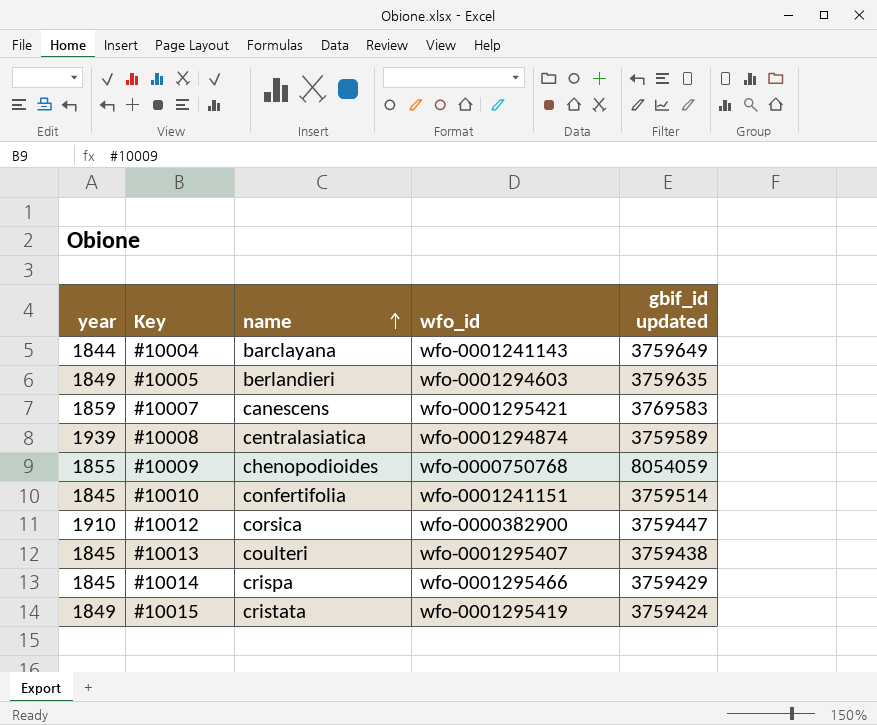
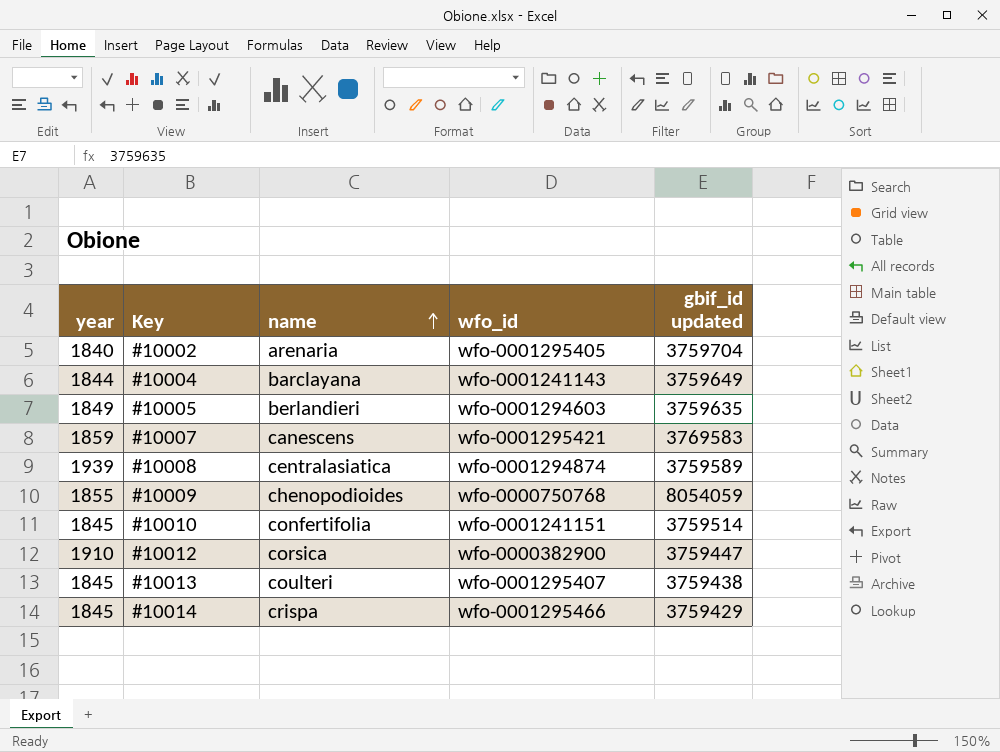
row #10015: 1849 | cristata | wfo-0001295419 | 3759424 -> none
row #10002: none -> 1840 | arenaria | wfo-0001295405 | 3759704

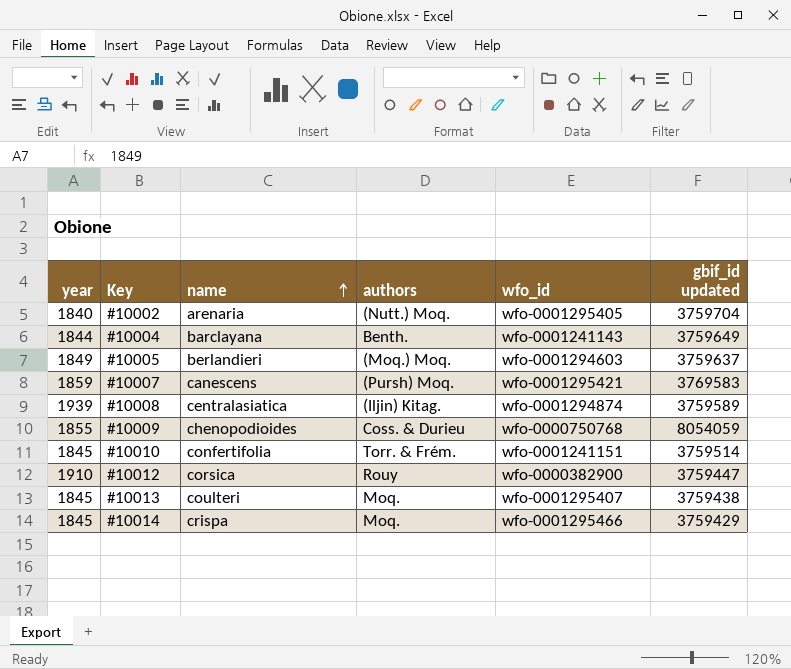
column authors | position: none -> 4
#10005 | gbif_id updated: 3759635 -> 3759637

